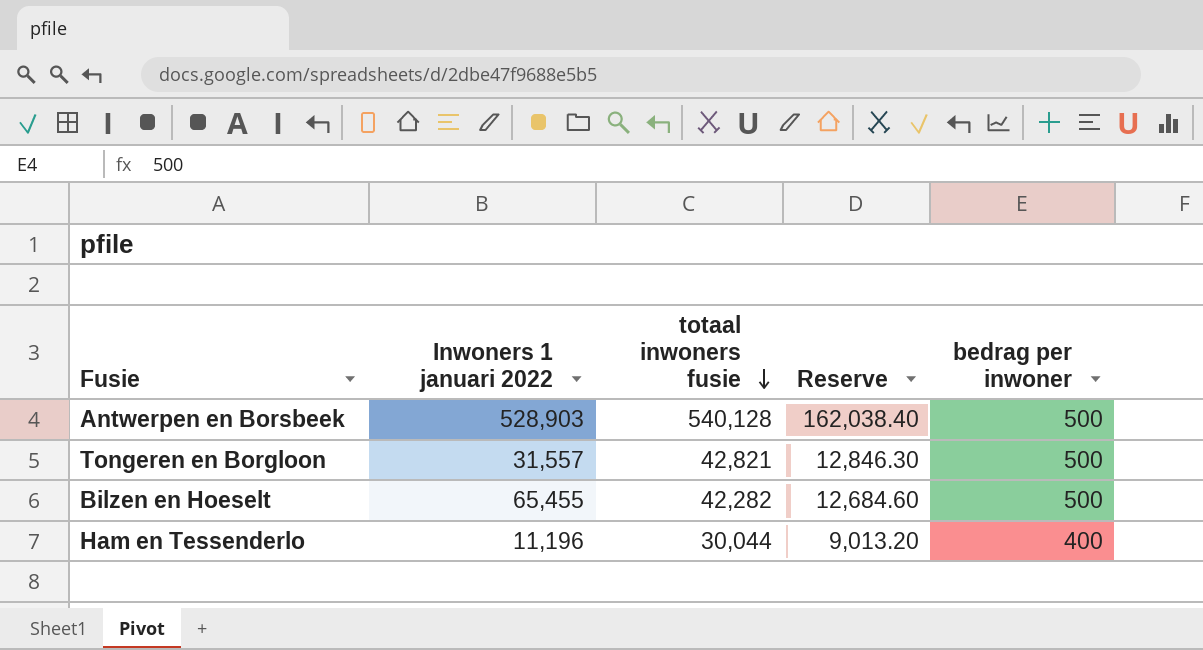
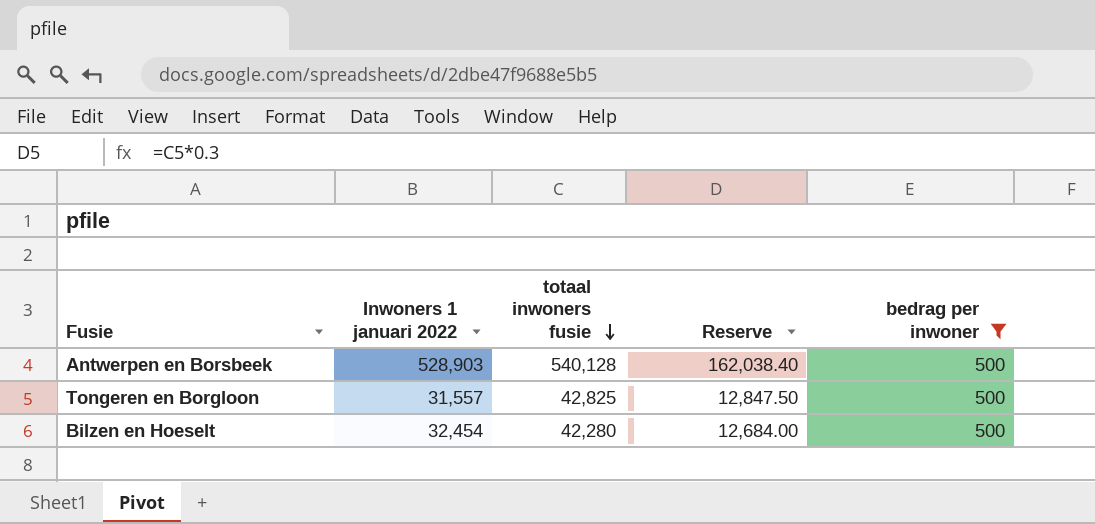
filter: none -> bedrag per inwoner = 500
Tongeren en Borgloon | totaal inwoners fusie: 42,821 -> 42,825
Tongeren en Borgloon | Reserve: 12,846.30 -> 12,847.50
Bilzen en Hoeselt | Inwoners 1 januari 2022: 65,455 -> 32,454
Bilzen en Hoeselt | totaal inwoners fusie: 42,282 -> 42,280
Bilzen en Hoeselt | Reserve: 12,684.60 -> 12,684.00

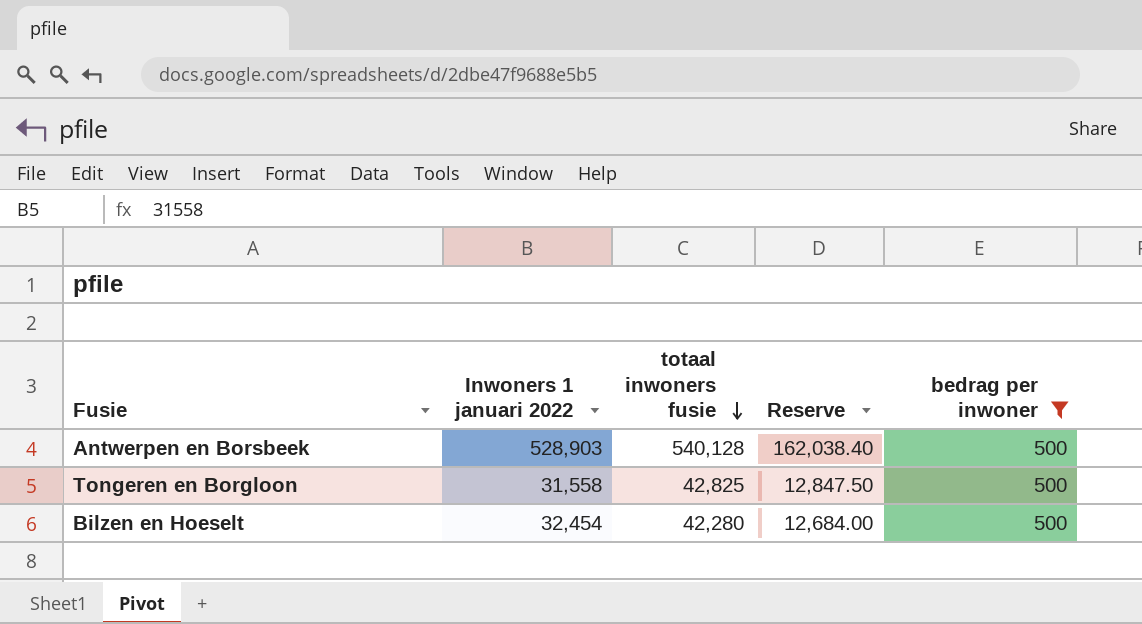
Tongeren en Borgloon | Inwoners 1 januari 2022: 31,557 -> 31,558

